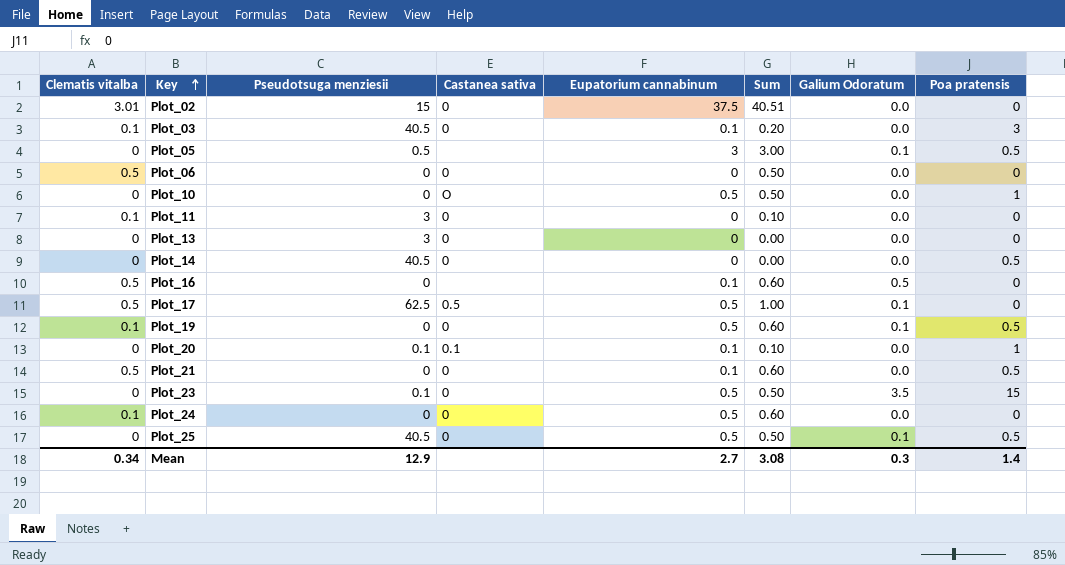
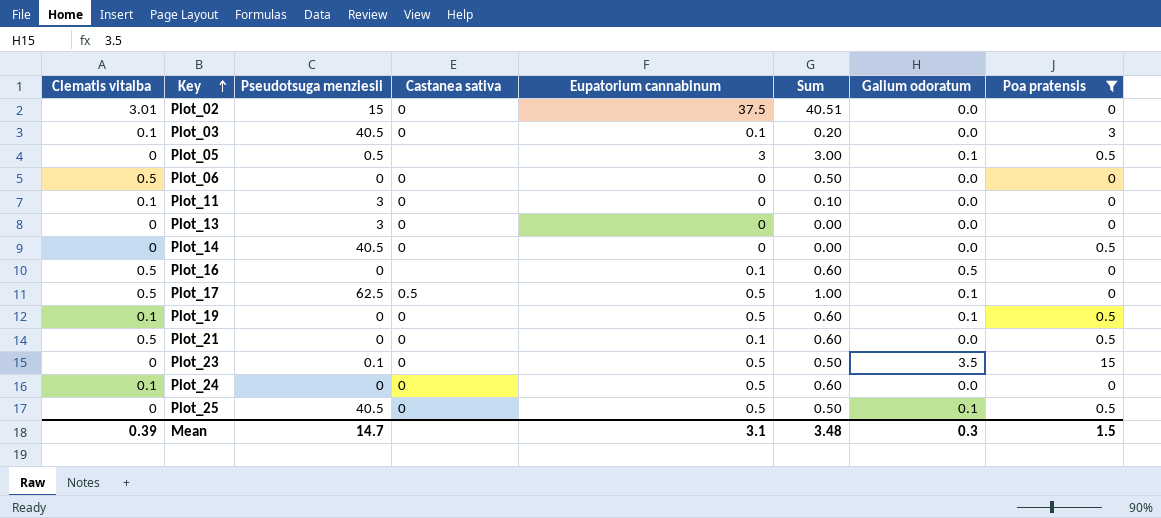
filter: none -> Poa pratensis != 1
column name: Galium Odoratum -> Galium odoratum
Mean | Clematis vitalba: 0.34 -> 0.39
Mean | Pseudotsuga menziesii: 12.9 -> 14.7
Mean | Eupatorium cannabinum: 2.7 -> 3.1
Mean | Sum: 3.08 -> 3.48
Mean | Poa pratensis: 1.4 -> 1.5

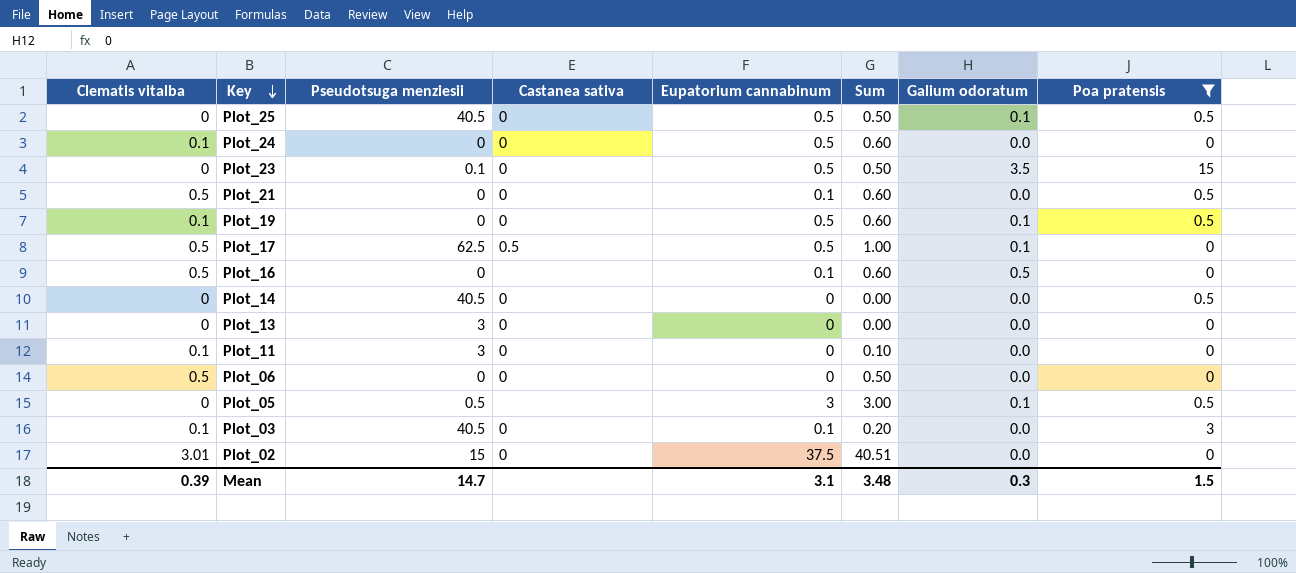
row order: Key ascending -> Key descending

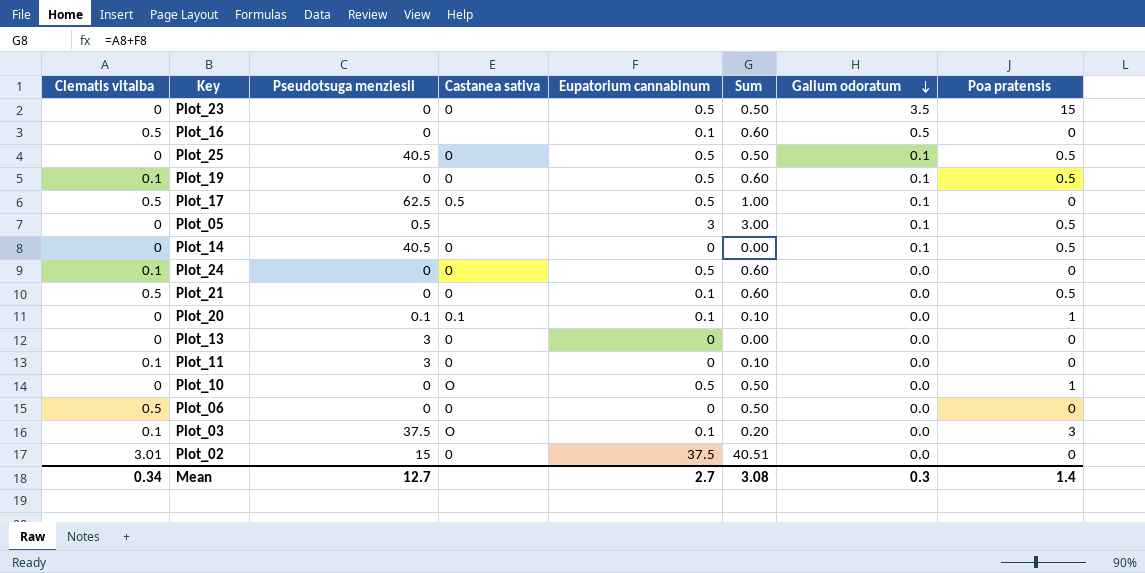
filter: Poa pratensis != 1 -> none
row order: Key descending -> Galium odoratum descending
Plot_23 | Pseudotsuga menziesii: 0.1 -> 0
Plot_14 | Galium odoratum: 0.0 -> 0.1
Plot_03 | Pseudotsuga menziesii: 40.5 -> 37.5
Plot_03 | Castanea sativa: 0 -> O
Mean | Clematis vitalba: 0.39 -> 0.34
Mean | Pseudotsuga menziesii: 14.7 -> 12.7
Mean | Eupatorium cannabinum: 3.1 -> 2.7
Mean | Sum: 3.48 -> 3.08
Mean | Poa pratensis: 1.5 -> 1.4

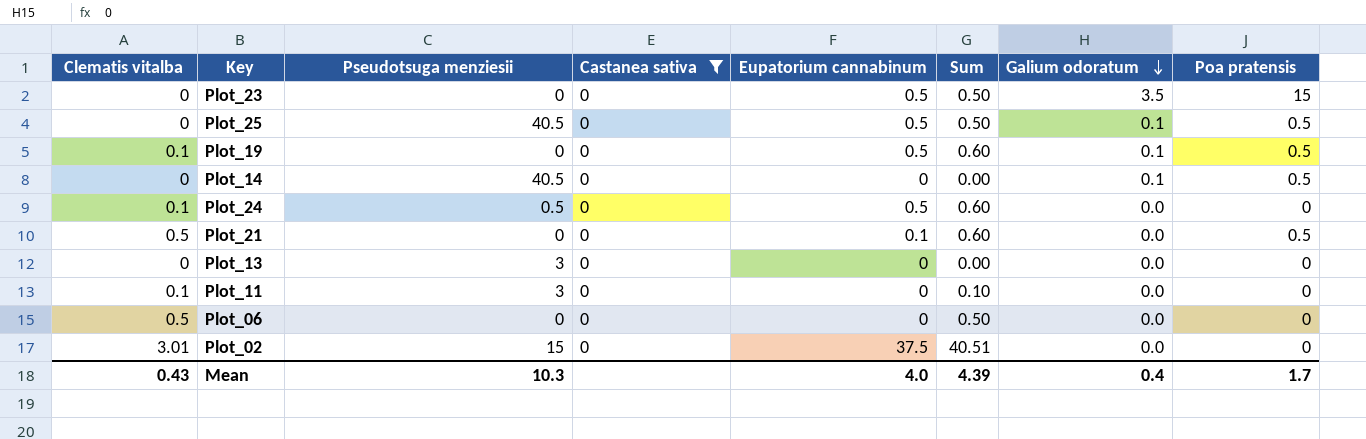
filter: none -> Castanea sativa = 0
Plot_24 | Pseudotsuga menziesii: 0 -> 0.5
Mean | Clematis vitalba: 0.34 -> 0.43
Mean | Pseudotsuga menziesii: 12.7 -> 10.3
Mean | Eupatorium cannabinum: 2.7 -> 4.0
Mean | Sum: 3.08 -> 4.39
Mean | Galium odoratum: 0.3 -> 0.4
Mean | Poa pratensis: 1.4 -> 1.7

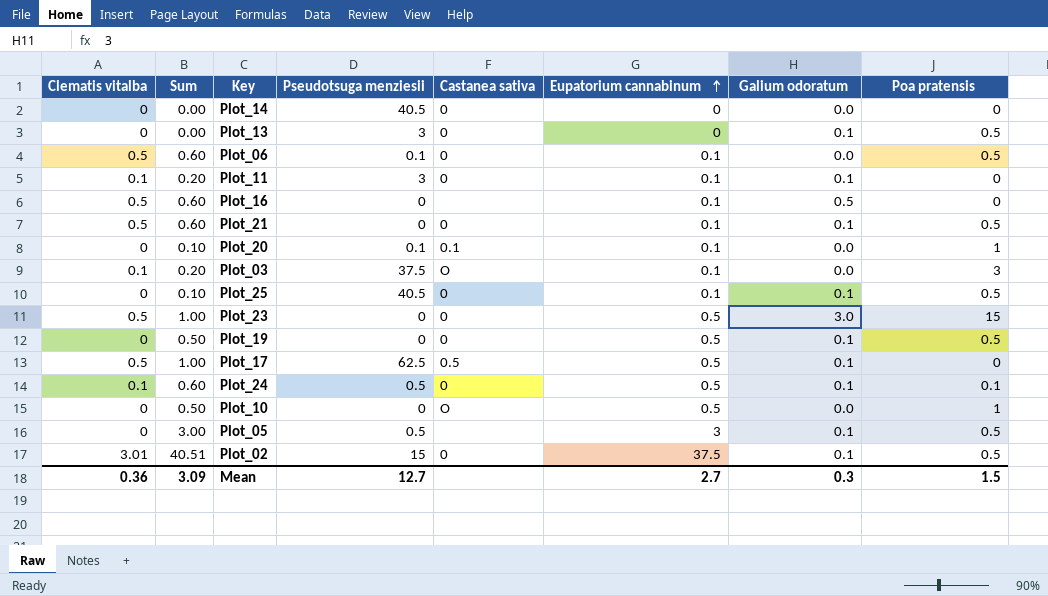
filter: Castanea sativa = 0 -> none
row order: Galium odoratum descending -> Eupatorium cannabinum ascending
column Sum | position: 6 -> 2
Plot_14 | Galium odoratum: 0.1 -> 0.0
Plot_14 | Poa pratensis: 0.5 -> 0
Plot_13 | Galium odoratum: 0.0 -> 0.1
Plot_13 | Poa pratensis: 0 -> 0.5
Plot_06 | Sum: 0.50 -> 0.60
Plot_06 | Pseudotsuga menziesii: 0 -> 0.1
Plot_06 | Eupatorium cannabinum: 0 -> 0.1
Plot_06 | Poa pratensis: 0 -> 0.5
Plot_11 | Sum: 0.10 -> 0.20
Plot_11 | Eupatorium cannabinum: 0 -> 0.1
Plot_11 | Galium odoratum: 0.0 -> 0.1
Plot_21 | Galium odoratum: 0.0 -> 0.1
Plot_25 | Sum: 0.50 -> 0.10
Plot_25 | Eupatorium cannabinum: 0.5 -> 0.1
Plot_23 | Clematis vitalba: 0 -> 0.5
Plot_23 | Sum: 0.50 -> 1.00
Plot_23 | Galium odoratum: 3.5 -> 3.0
Plot_19 | Clematis vitalba: 0.1 -> 0
Plot_19 | Sum: 0.60 -> 0.50
Plot_24 | Galium odoratum: 0.0 -> 0.1
Plot_24 | Poa pratensis: 0 -> 0.1
Plot_02 | Galium odoratum: 0.0 -> 0.1
Plot_02 | Poa pratensis: 0 -> 0.5
Mean | Clematis vitalba: 0.43 -> 0.36
Mean | Sum: 4.39 -> 3.09
Mean | Pseudotsuga menziesii: 10.3 -> 12.7
Mean | Eupatorium cannabinum: 4.0 -> 2.7
Mean | Galium odoratum: 0.4 -> 0.3
Mean | Poa pratensis: 1.7 -> 1.5

